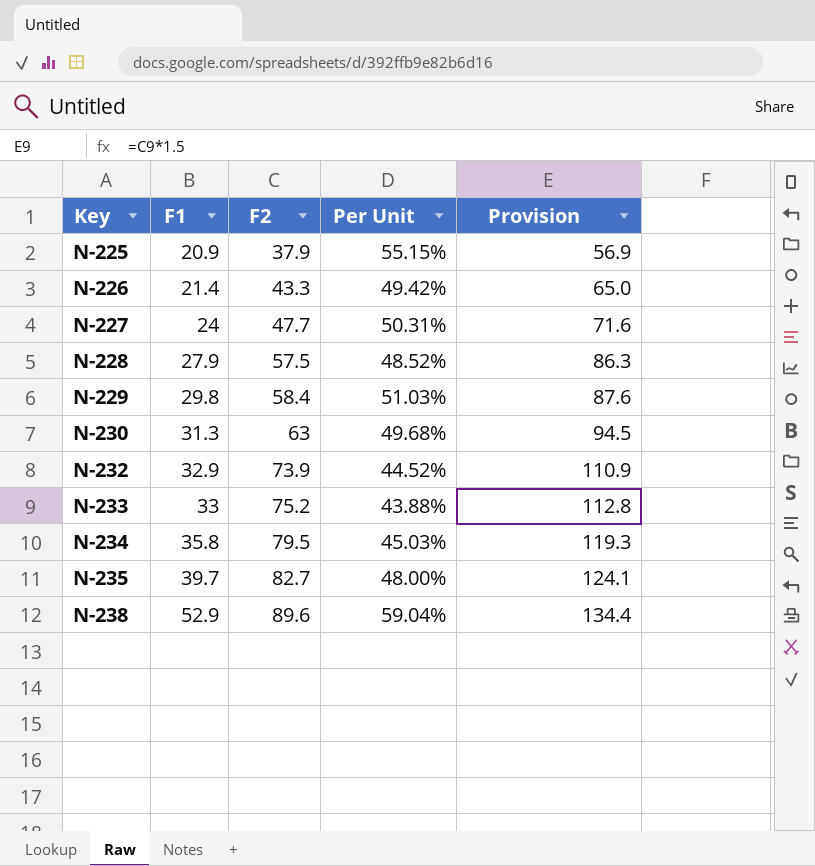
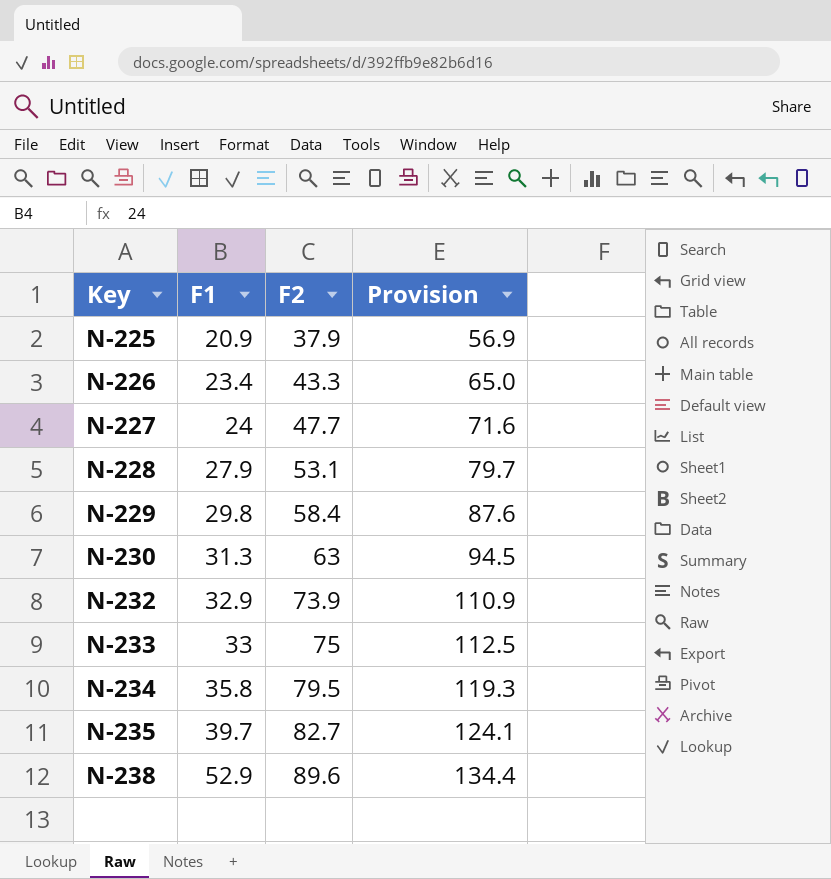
column Per Unit | formula: [F1] / [F2] -> none
N-226 | F1: 21.4 -> 23.4
N-228 | F2: 57.5 -> 53.1
N-228 | Provision: 86.3 -> 79.7
N-233 | F2: 75.2 -> 75
N-233 | Provision: 112.8 -> 112.5

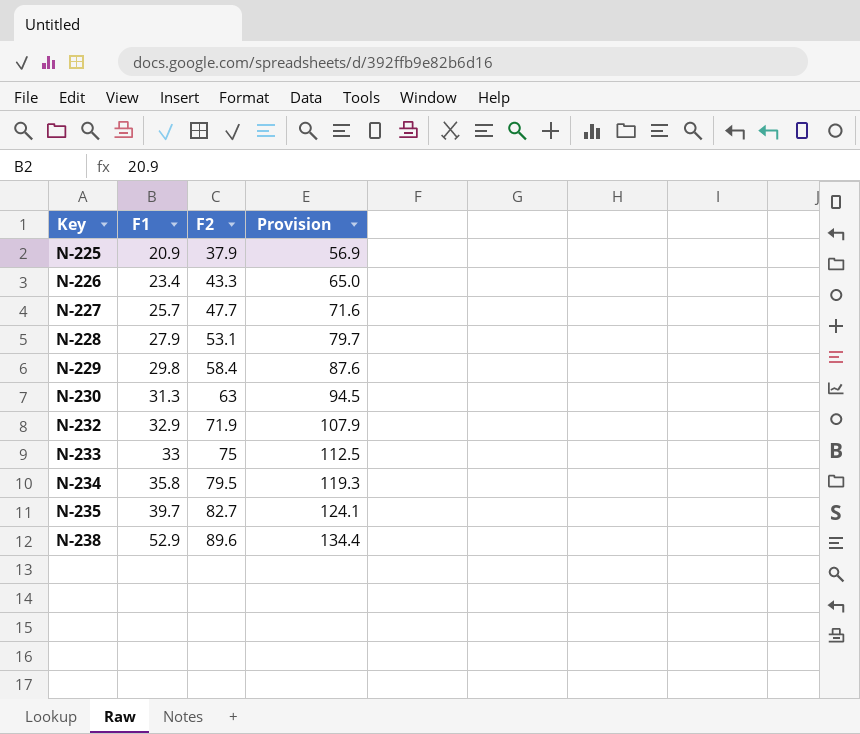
N-227 | F1: 24 -> 25.7
N-232 | F2: 73.9 -> 71.9
N-232 | Provision: 110.9 -> 107.9

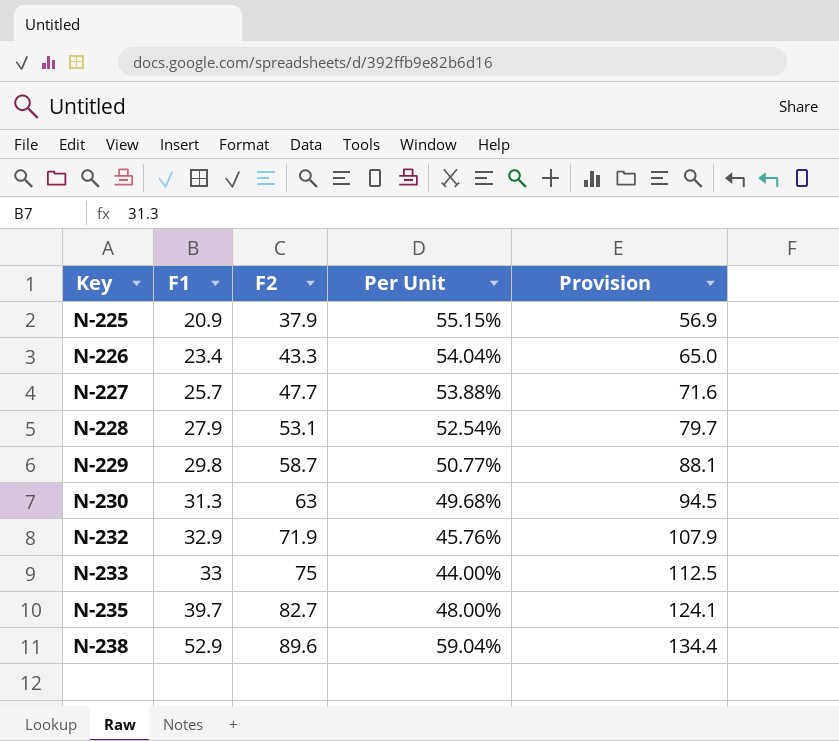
column Per Unit | formula: none -> [F1] / [F2]
row N-234: 35.8 | 79.5 | 119.3 -> none
N-229 | F2: 58.4 -> 58.7
N-229 | Provision: 87.6 -> 88.1

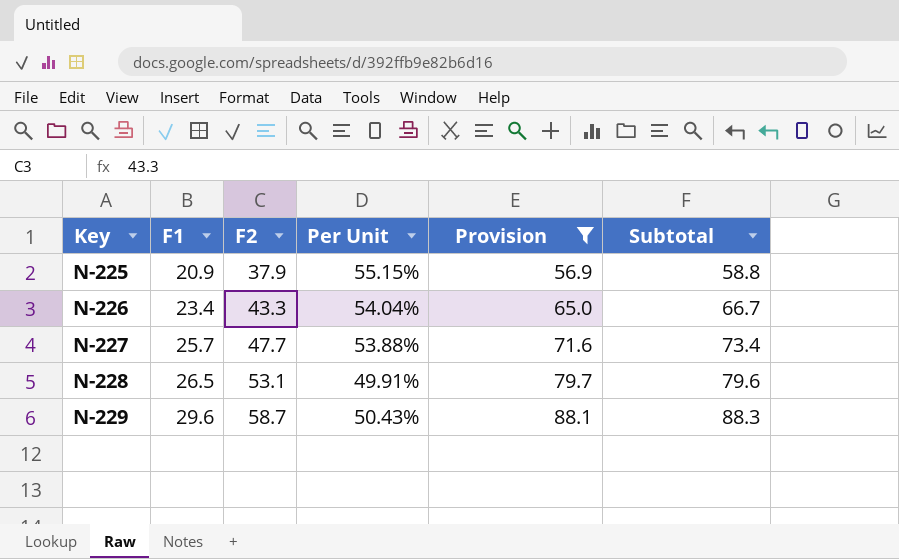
filter: none -> Provision <= 88.1
column Subtotal | formula: none -> [F1] + [F2]
N-228 | F1: 27.9 -> 26.5
N-228 | Per Unit: 52.54% -> 49.91%
N-229 | F1: 29.8 -> 29.6
N-229 | Per Unit: 50.77% -> 50.43%

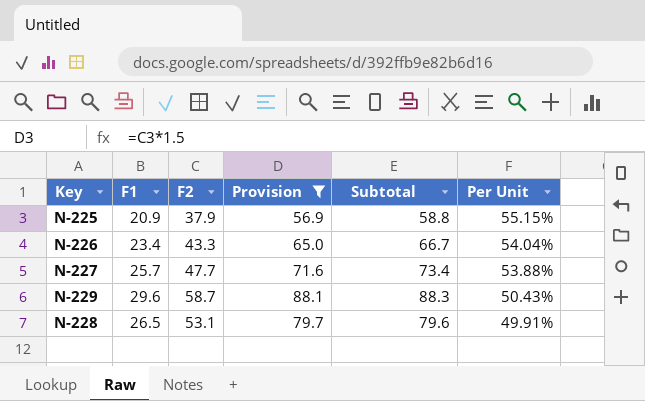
row order: Key ascending -> Per Unit descending
column Per Unit | position: 4 -> 6

